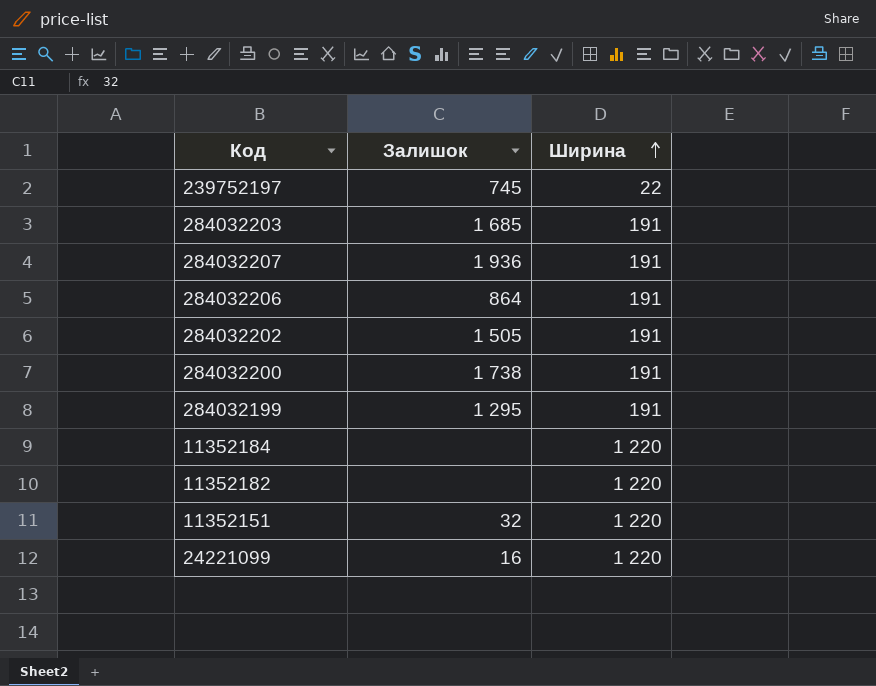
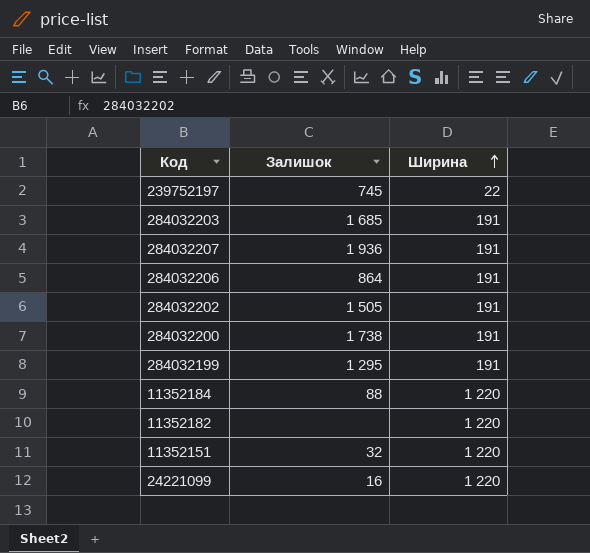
11352184 | Залишок: none -> 88

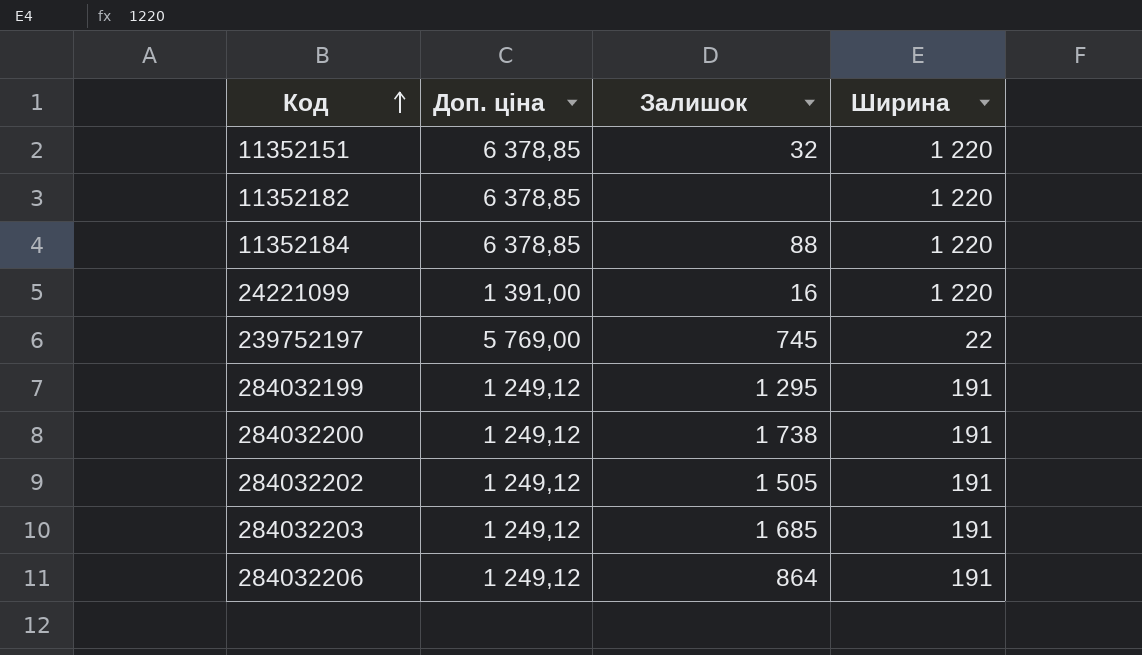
row order: Ширина ascending -> Код ascending
column Доп. ціна | position: none -> 2
row 284032207: 1 936 | 191 -> none

